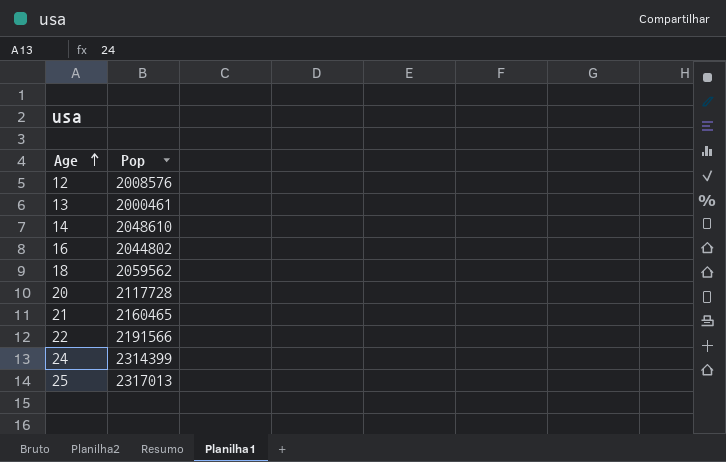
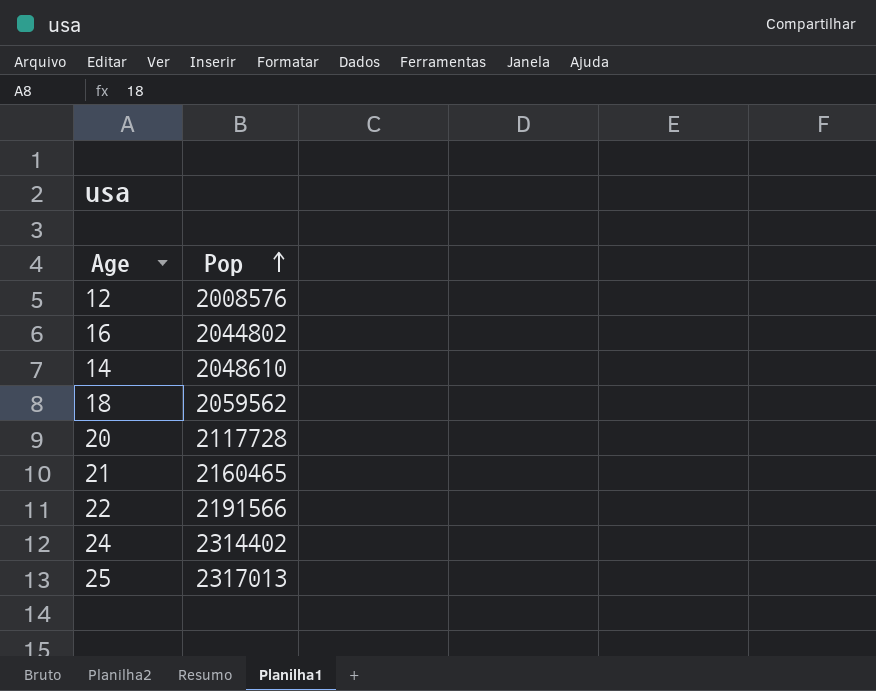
row order: Age ascending -> Pop ascending
row 13: 2000461 -> none
24 | Pop: 2314399 -> 2314402

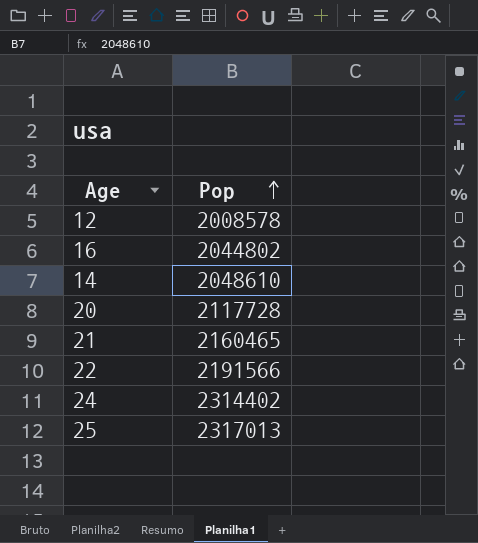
row 18: 2059562 -> none
12 | Pop: 2008576 -> 2008578

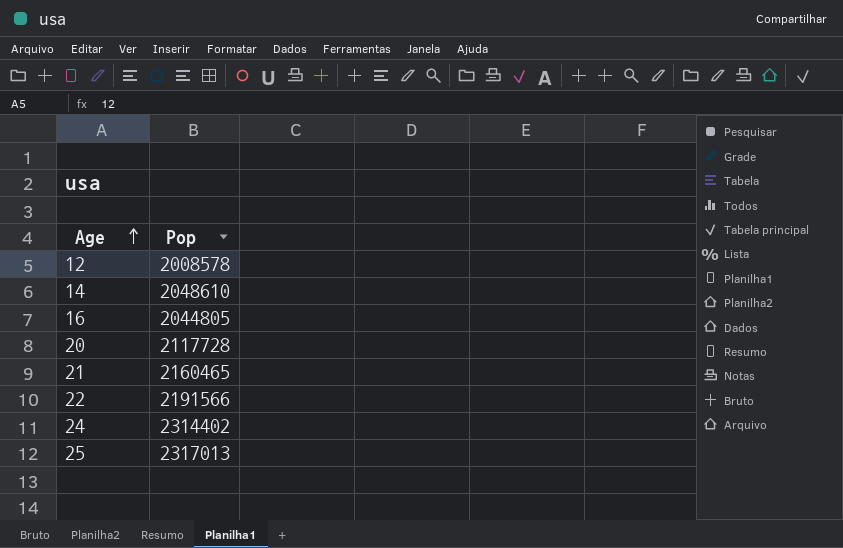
row order: Pop ascending -> Age ascending
16 | Pop: 2044802 -> 2044805

